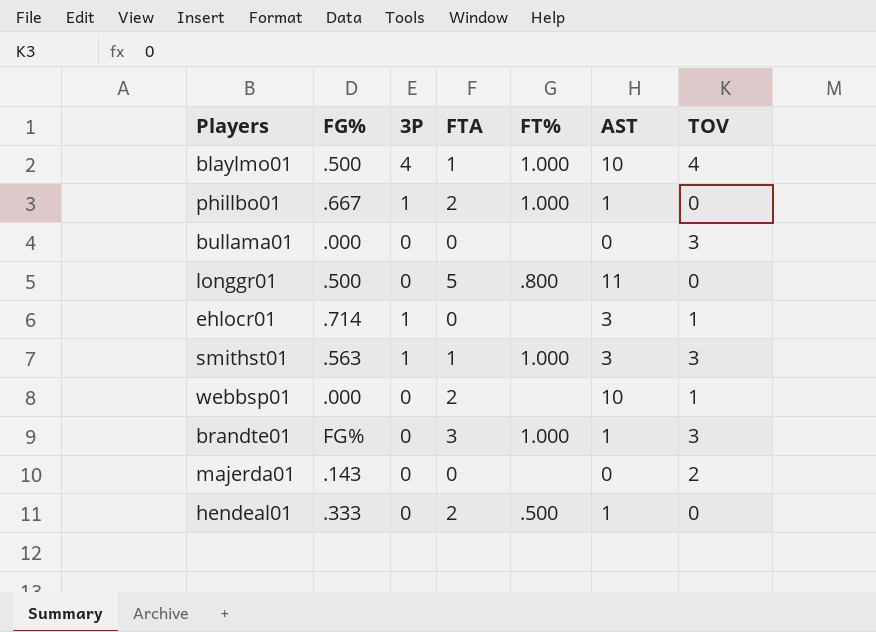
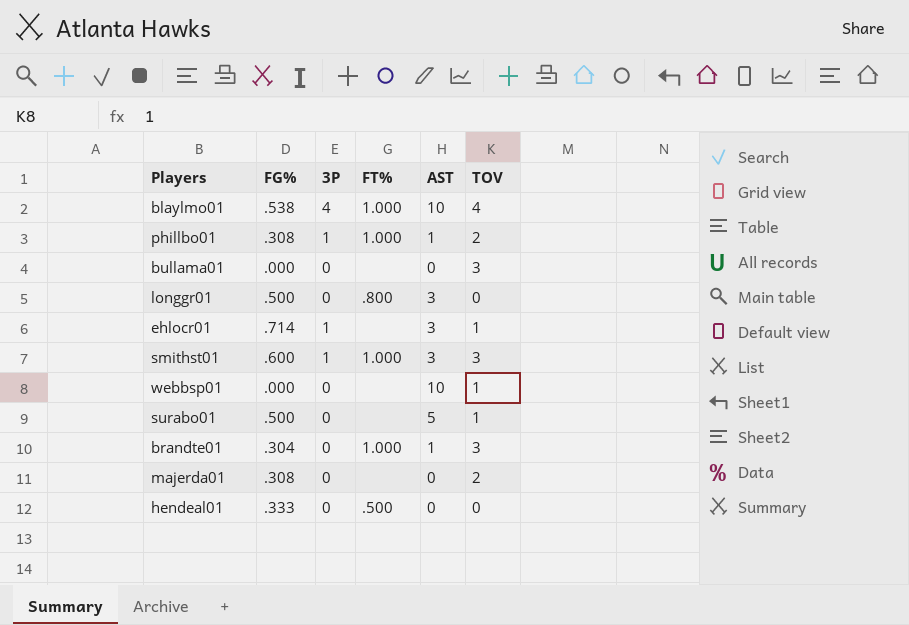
column FTA | position: 4 -> none
blaylmo01 | FG%: .500 -> .538
phillbo01 | FG%: .667 -> .308
phillbo01 | TOV: 0 -> 2
longgr01 | AST: 11 -> 3
smithst01 | FG%: .563 -> .600
row surabo01: none -> .500 | 0 | none | 5 | 1
brandte01 | FG%: FG% -> .304
majerda01 | FG%: .143 -> .308
hendeal01 | AST: 1 -> 0

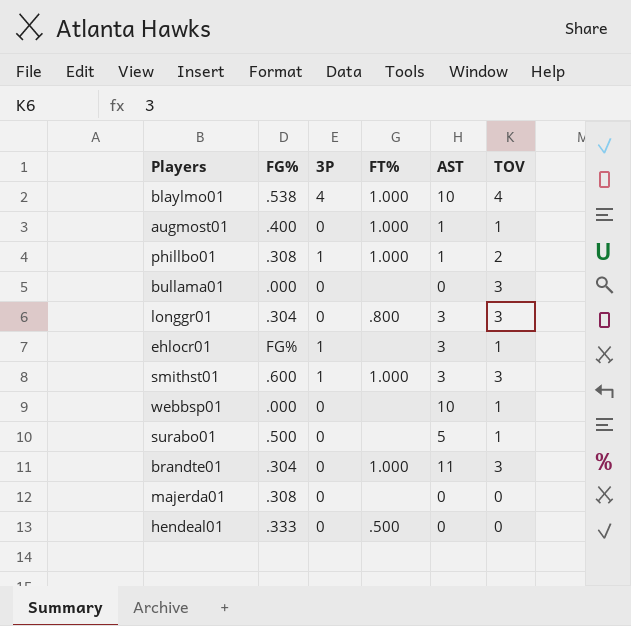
row augmost01: none -> .400 | 0 | 1.000 | 1 | 1
longgr01 | FG%: .500 -> .304
longgr01 | TOV: 0 -> 3
ehlocr01 | FG%: .714 -> FG%
brandte01 | AST: 1 -> 11
majerda01 | TOV: 2 -> 0

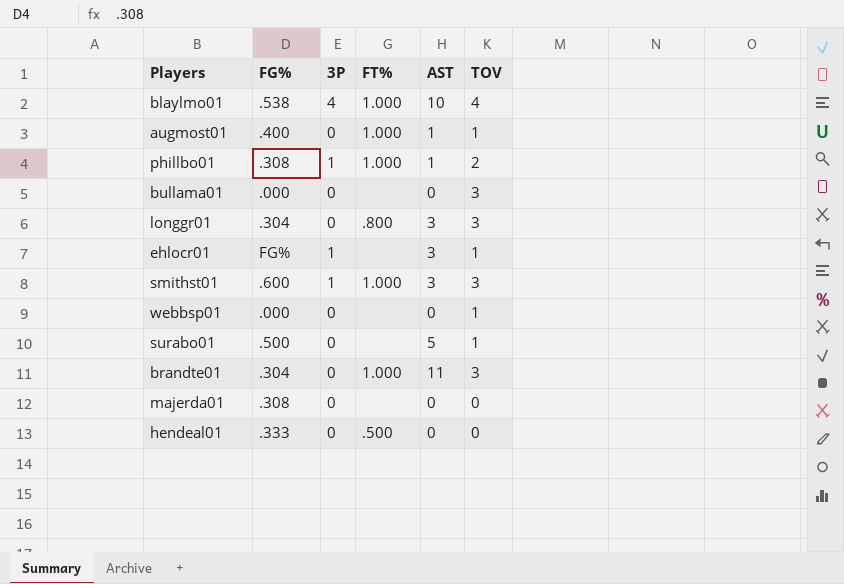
webbsp01 | AST: 10 -> 0

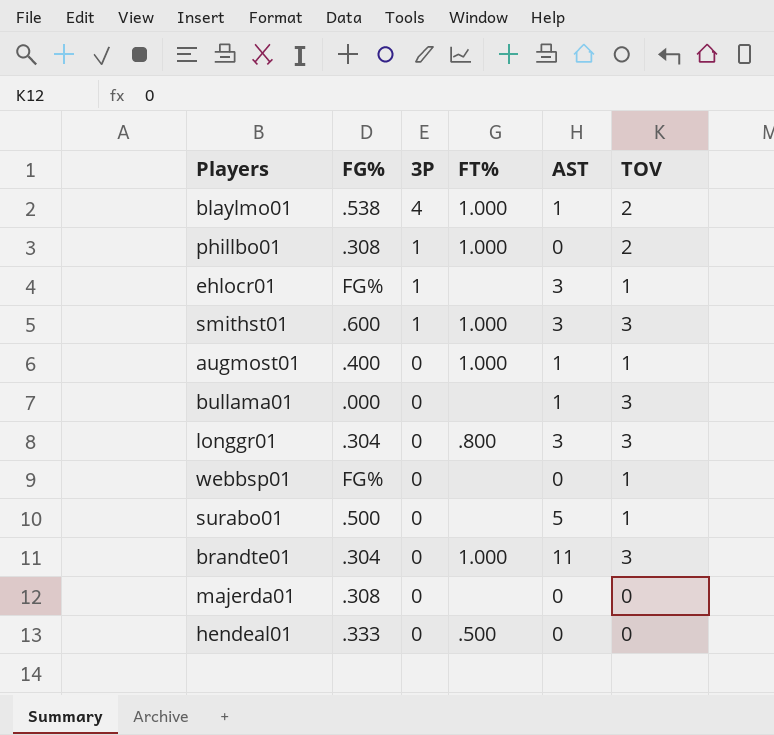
row order: none -> 3P descending
blaylmo01 | AST: 10 -> 1
blaylmo01 | TOV: 4 -> 2
phillbo01 | AST: 1 -> 0
bullama01 | AST: 0 -> 1
webbsp01 | FG%: .000 -> FG%

